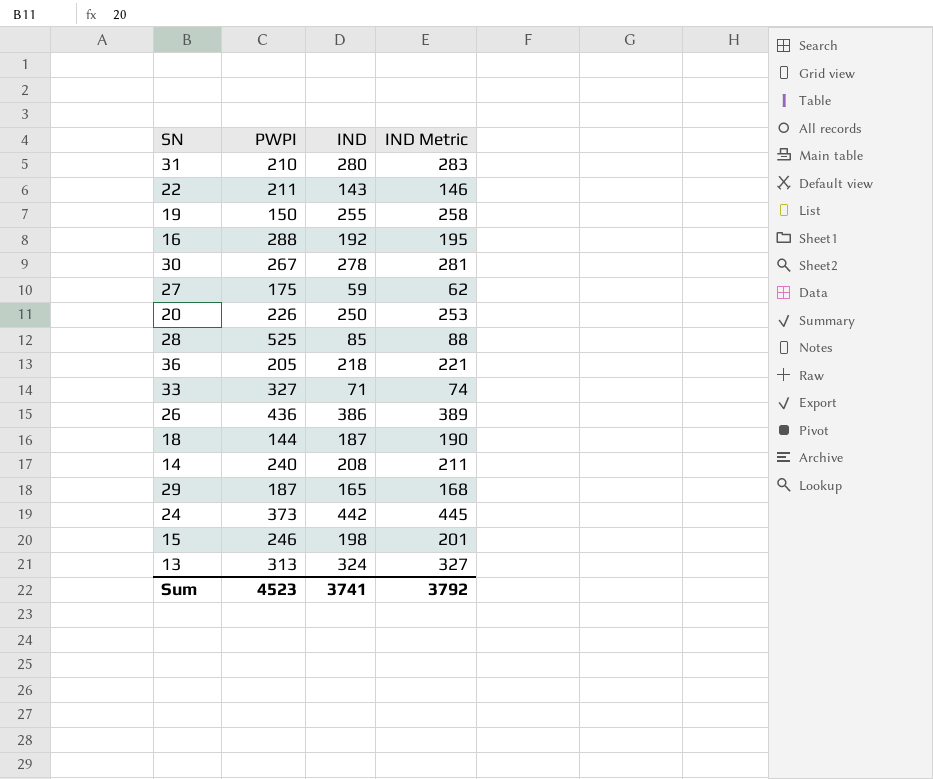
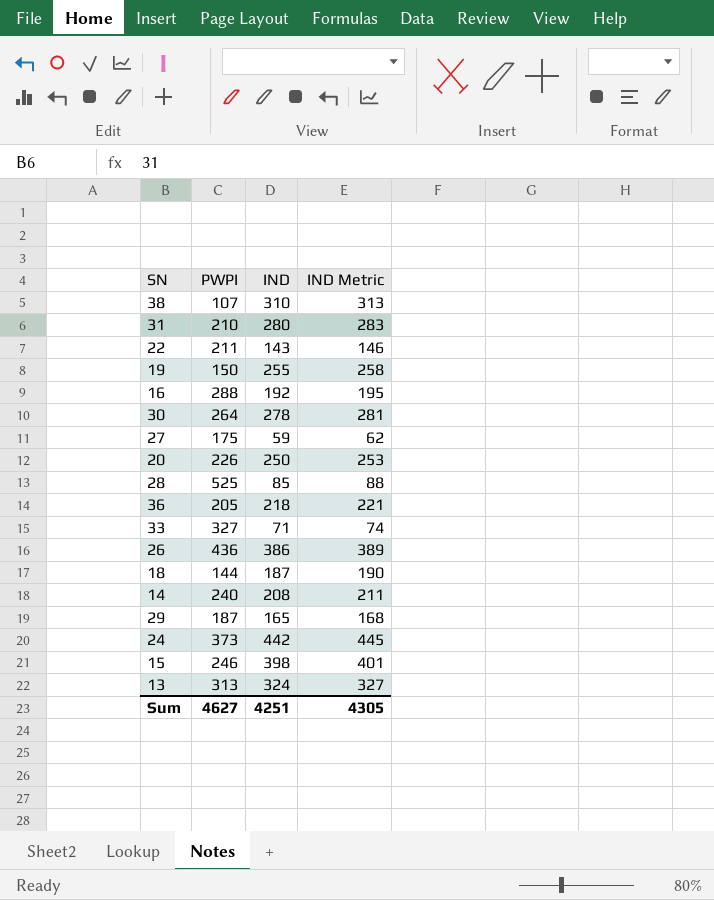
row 38: none -> 107 | 310 | 313
30 | PWPI: 267 -> 264
15 | IND: 198 -> 398
15 | IND Metric: 201 -> 401
Sum | PWPI: 4523 -> 4627
Sum | IND: 3741 -> 4251
Sum | IND Metric: 3792 -> 4305

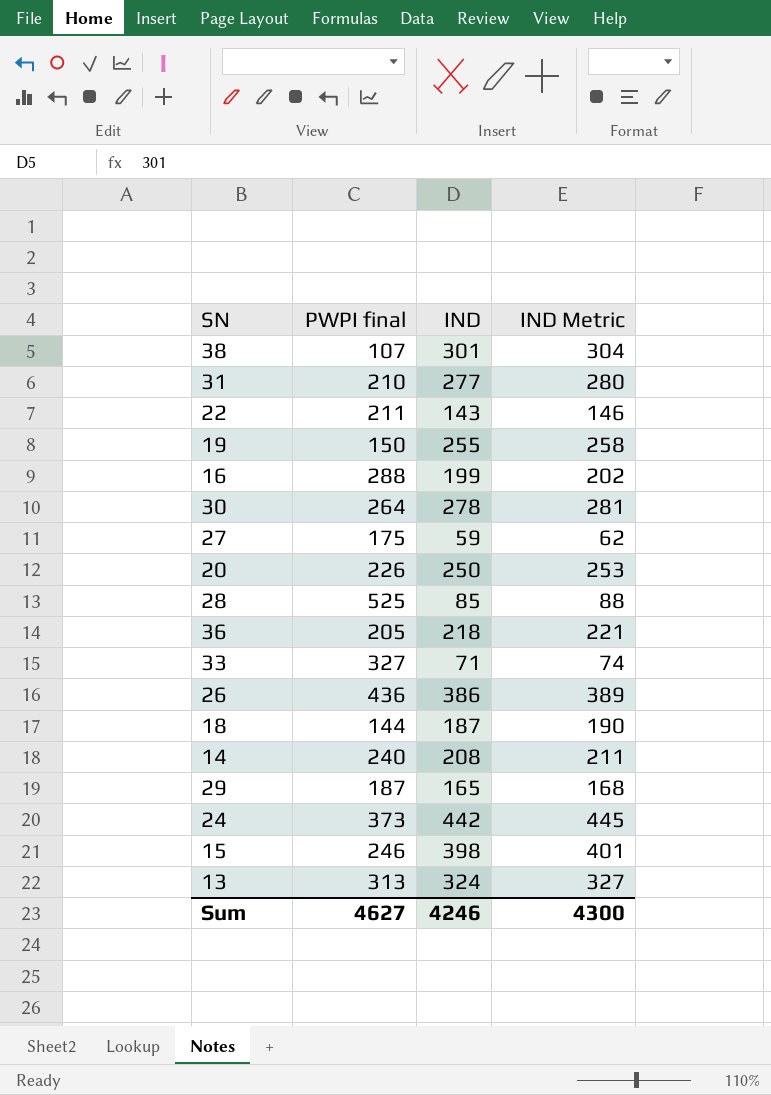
column name: PWPI -> PWPI final
38 | IND: 310 -> 301
38 | IND Metric: 313 -> 304
31 | IND: 280 -> 277
31 | IND Metric: 283 -> 280
16 | IND: 192 -> 199
16 | IND Metric: 195 -> 202
Sum | IND: 4251 -> 4246
Sum | IND Metric: 4305 -> 4300

